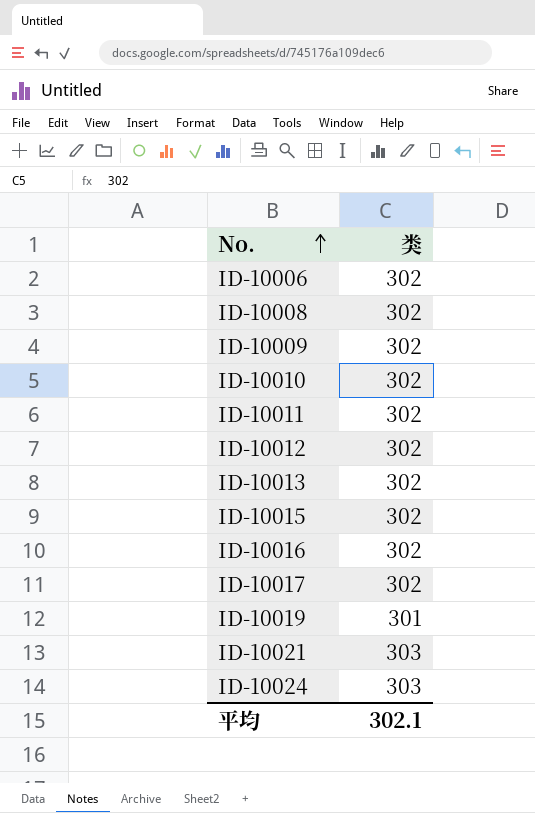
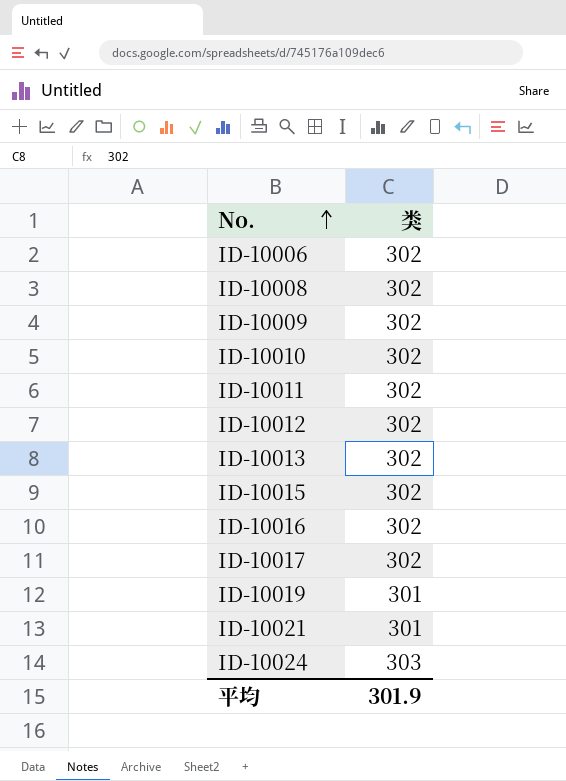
ID-10021 | 类: 303 -> 301
平均 | 类: 302.1 -> 301.9

